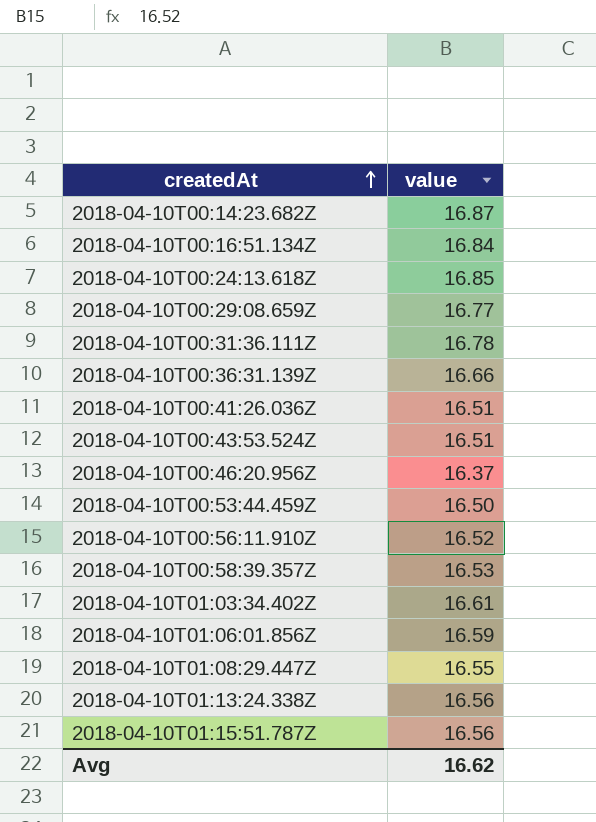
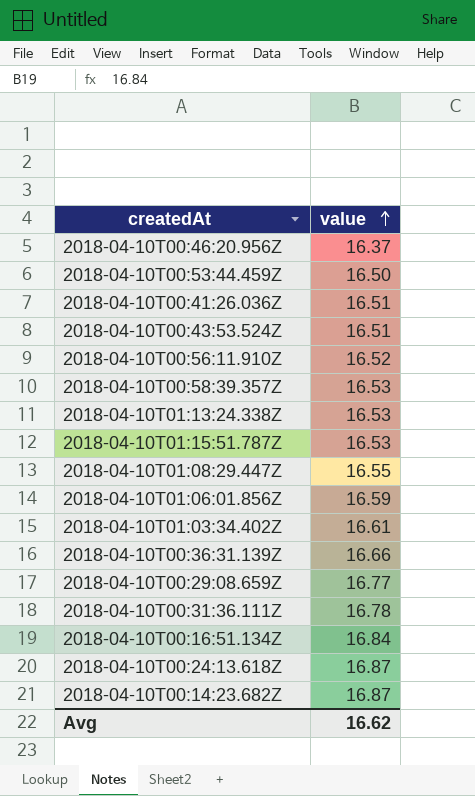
row order: createdAt ascending -> value ascending
2018-04-10T01:13:24.338Z | value: 16.56 -> 16.53
2018-04-10T01:15:51.787Z | value: 16.56 -> 16.53
2018-04-10T00:24:13.618Z | value: 16.85 -> 16.87

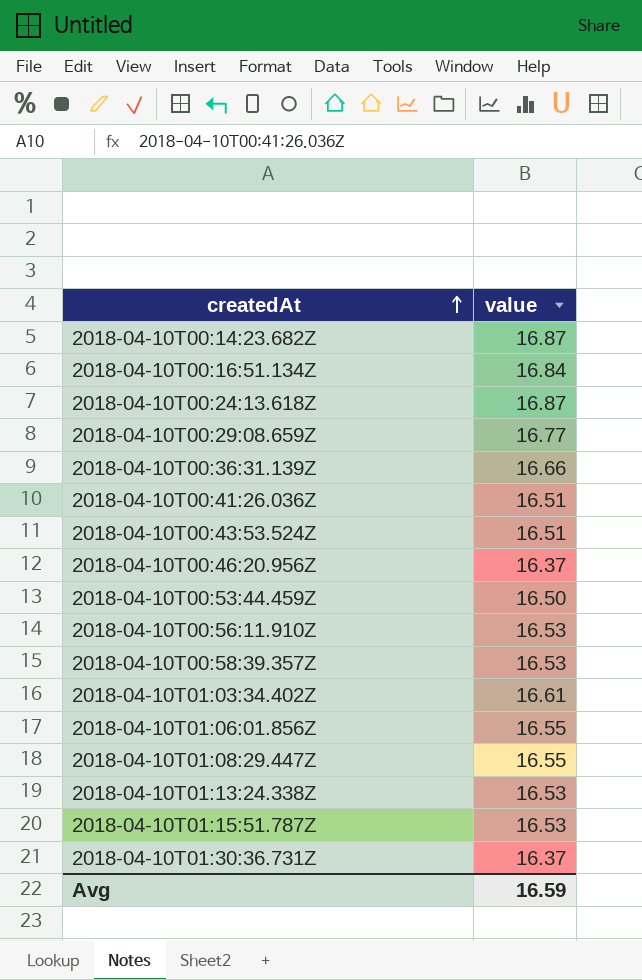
row order: value ascending -> createdAt ascending
row 2018-04-10T00:31:36.111Z: 16.78 -> none
2018-04-10T00:56:11.910Z | value: 16.52 -> 16.53
2018-04-10T01:06:01.856Z | value: 16.59 -> 16.55
row 2018-04-10T01:30:36.731Z: none -> 16.37
Avg | value: 16.62 -> 16.59

